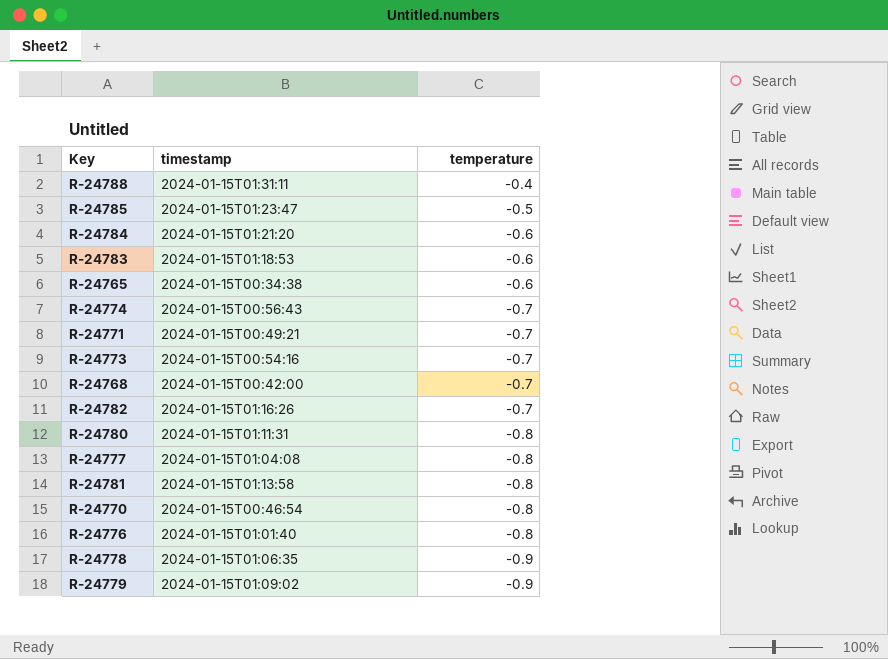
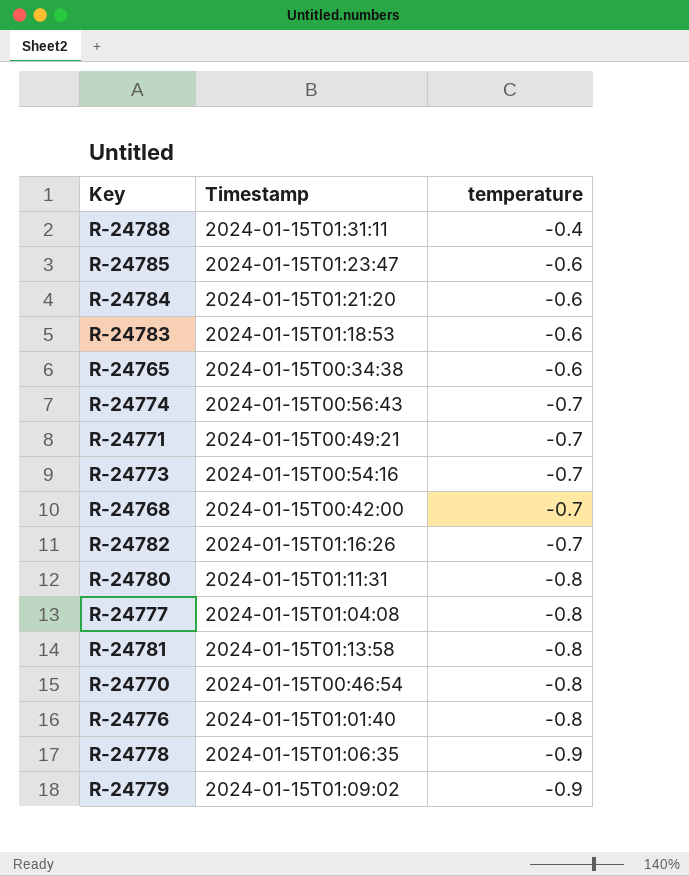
column name: timestamp -> Timestamp
R-24785 | temperature: -0.5 -> -0.6

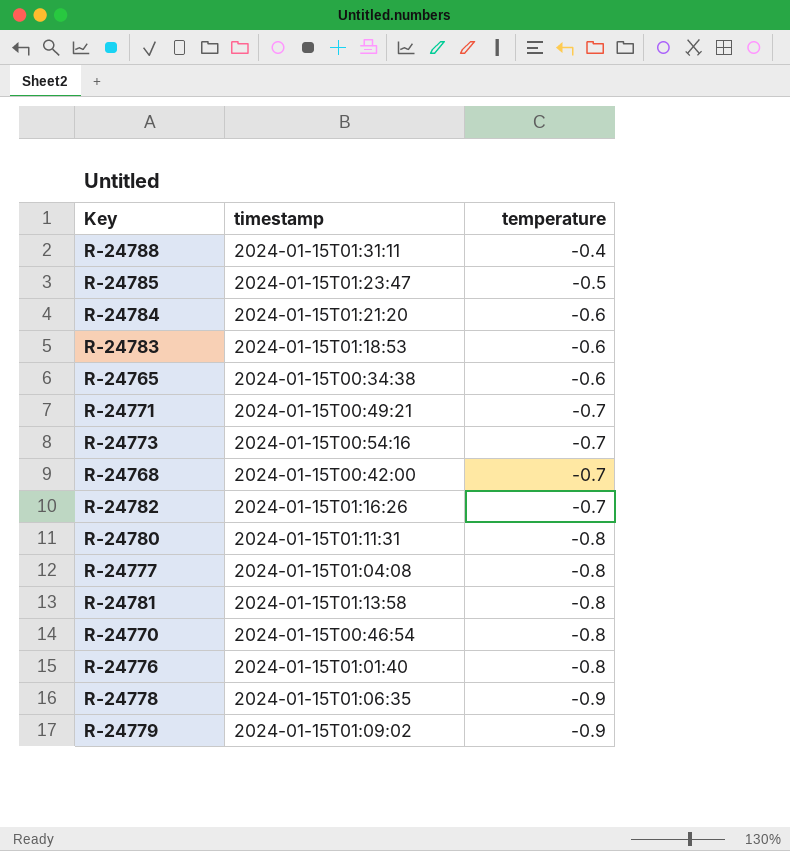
column name: Timestamp -> timestamp
row R-24774: 2024-01-15T00:56:43 | -0.7 -> none
R-24785 | temperature: -0.6 -> -0.5

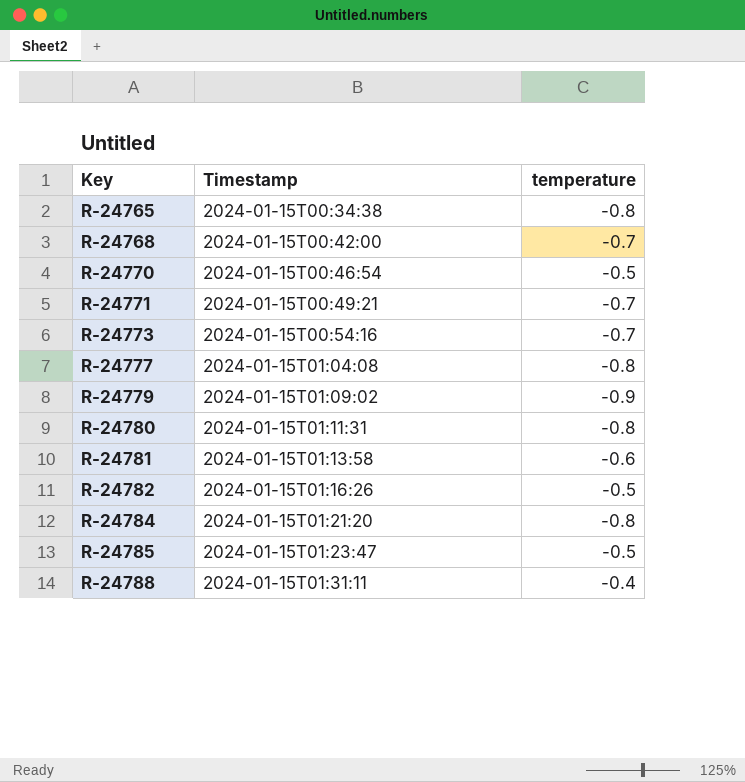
row order: temperature descending -> Key ascending
column name: timestamp -> Timestamp
row R-24783: 2024-01-15T01:18:53 | -0.6 -> none
row R-24776: 2024-01-15T01:01:40 | -0.8 -> none
row R-24778: 2024-01-15T01:06:35 | -0.9 -> none
R-24765 | temperature: -0.6 -> -0.8
R-24770 | temperature: -0.8 -> -0.5
R-24781 | temperature: -0.8 -> -0.6
R-24782 | temperature: -0.7 -> -0.5
R-24784 | temperature: -0.6 -> -0.8

